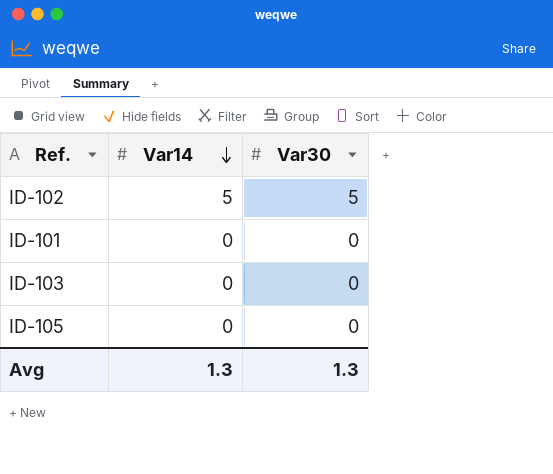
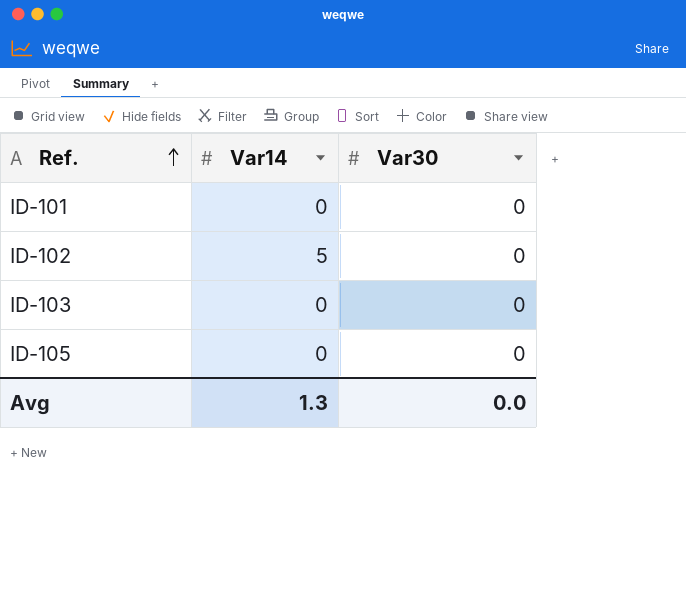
row order: Var14 descending -> Ref. ascending
ID-102 | Var30: 5 -> 0
Avg | Var30: 1.3 -> 0.0

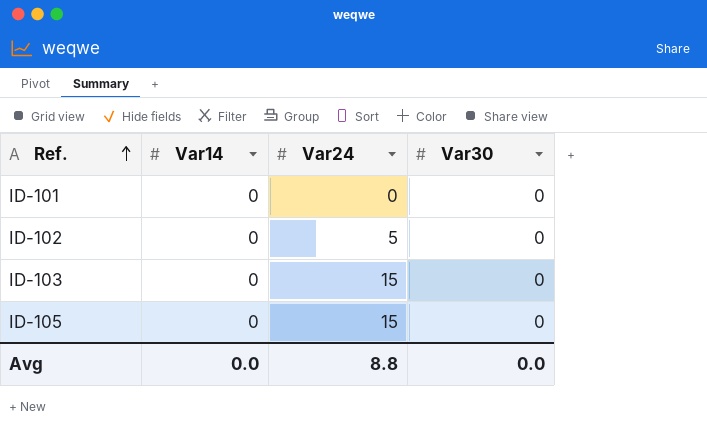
column Var24 | position: none -> 3
ID-102 | Var14: 5 -> 0
Avg | Var14: 1.3 -> 0.0

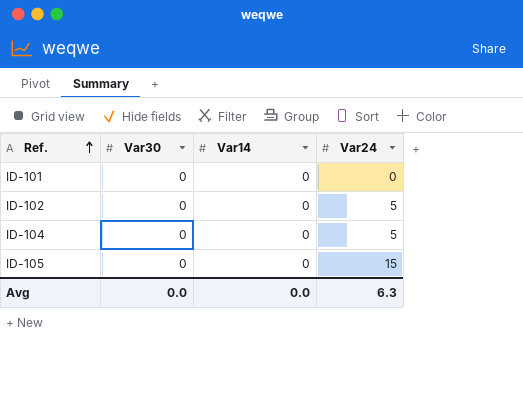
column Var30 | position: 4 -> 2
row ID-103: 0 | 15 | 0 -> none
row ID-104: none -> 0 | 0 | 5
Avg | Var24: 8.8 -> 6.3

